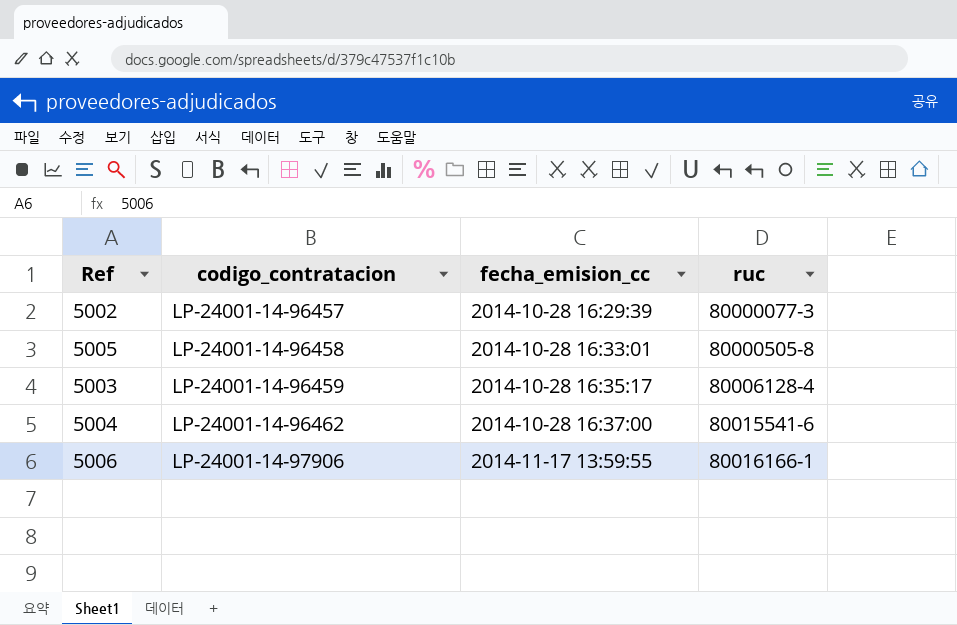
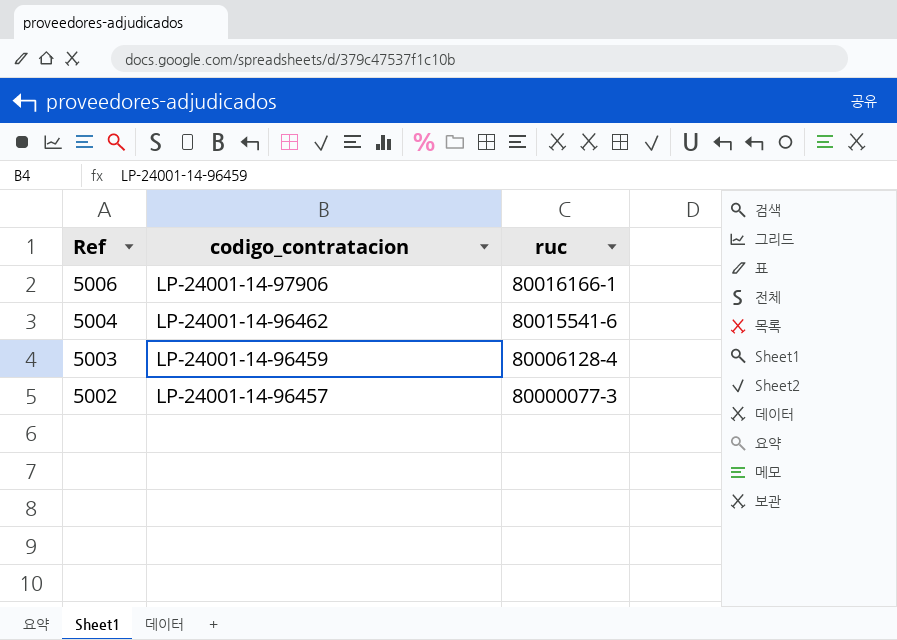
row order: codigo_contratacion ascending -> Ref descending
column fecha_emision_cc | position: 3 -> none
row 5005: LP-24001-14-96458 | 2014-10-28 16:33:01 | 80000505-8 -> none

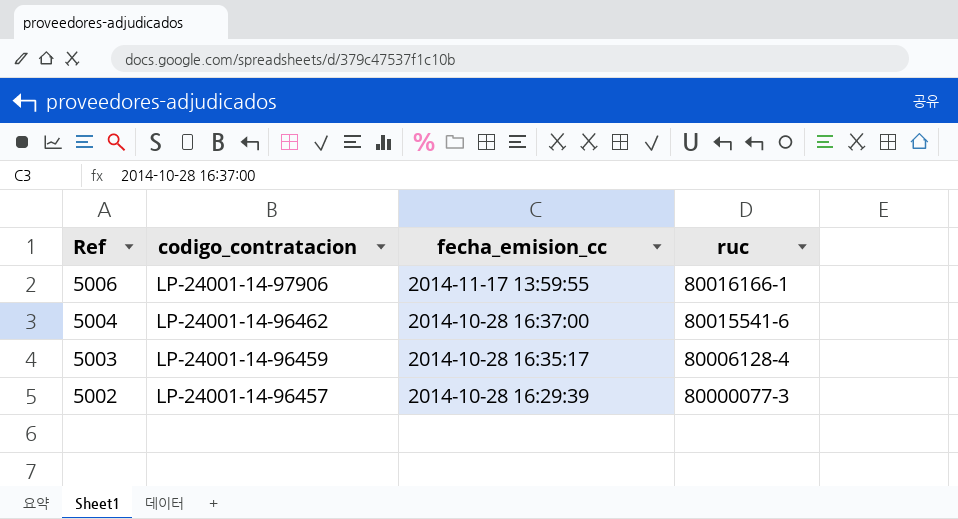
column fecha_emision_cc | position: none -> 3

